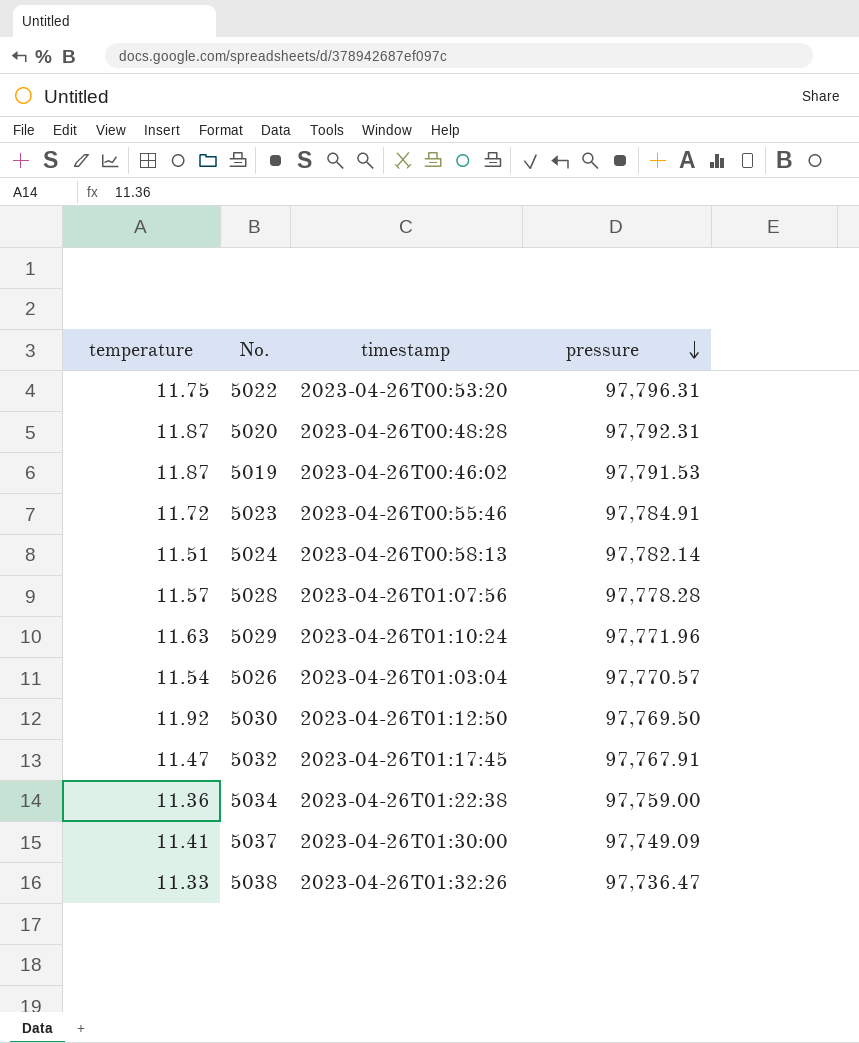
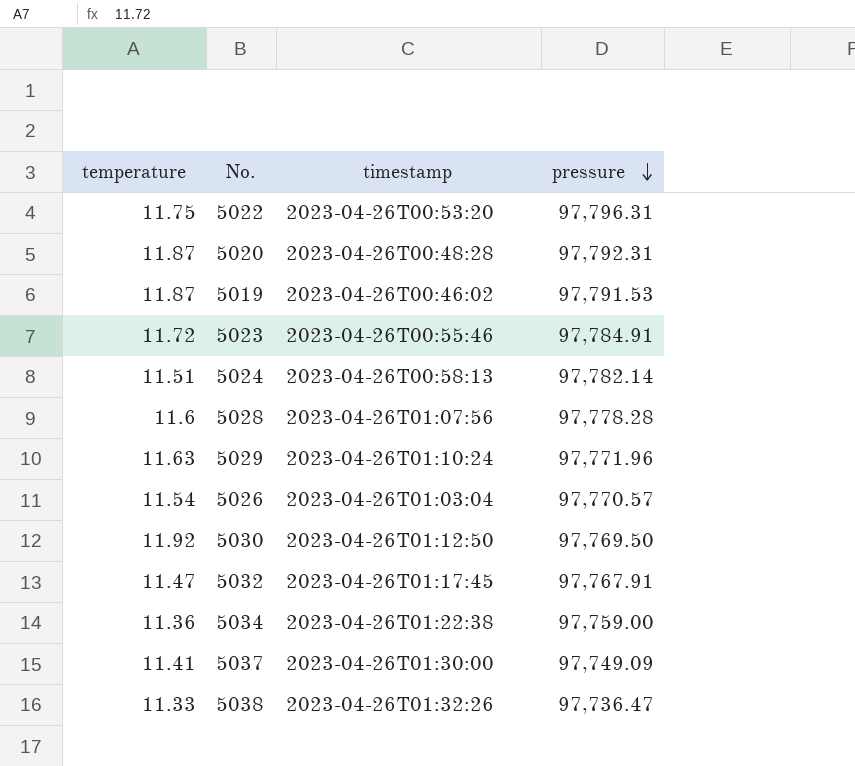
5028 | temperature: 11.57 -> 11.6

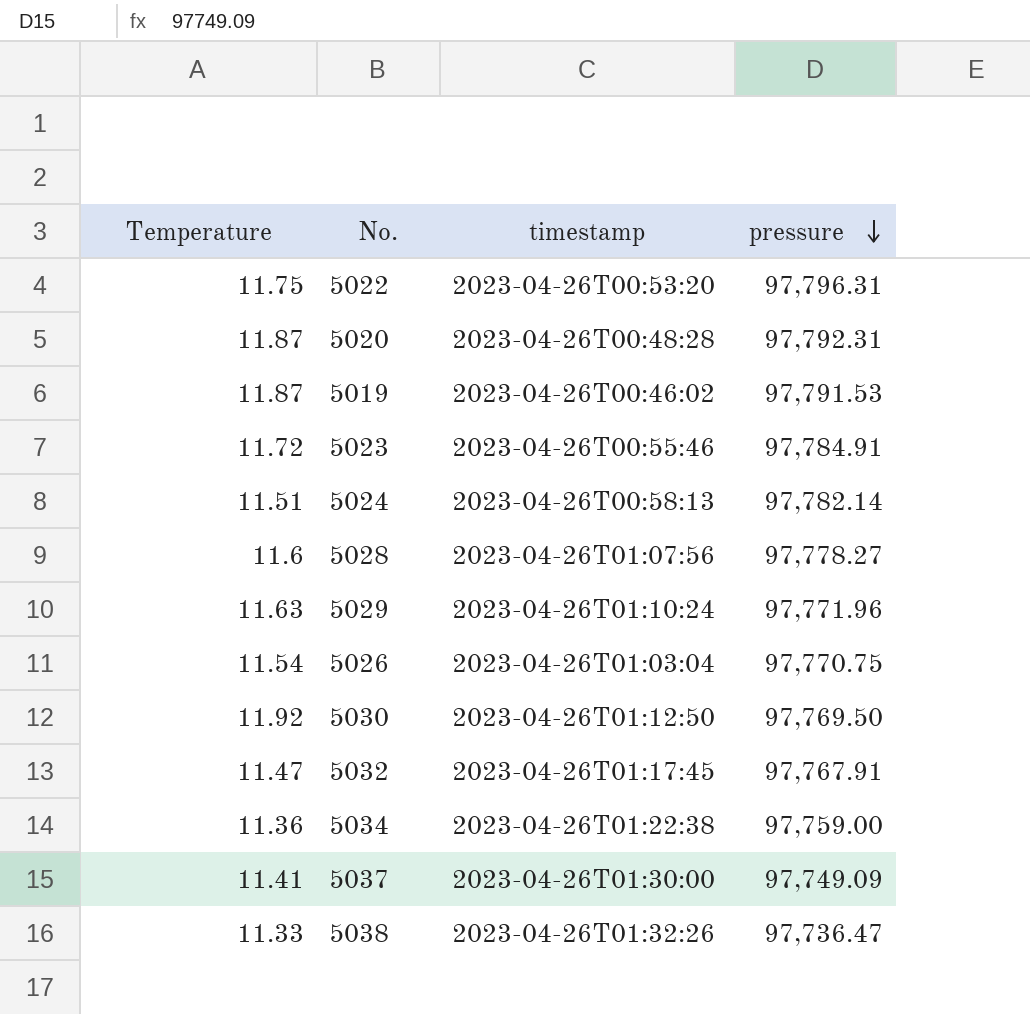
column name: temperature -> Temperature
5028 | pressure: 97,778.28 -> 97,778.27
5026 | pressure: 97,770.57 -> 97,770.75

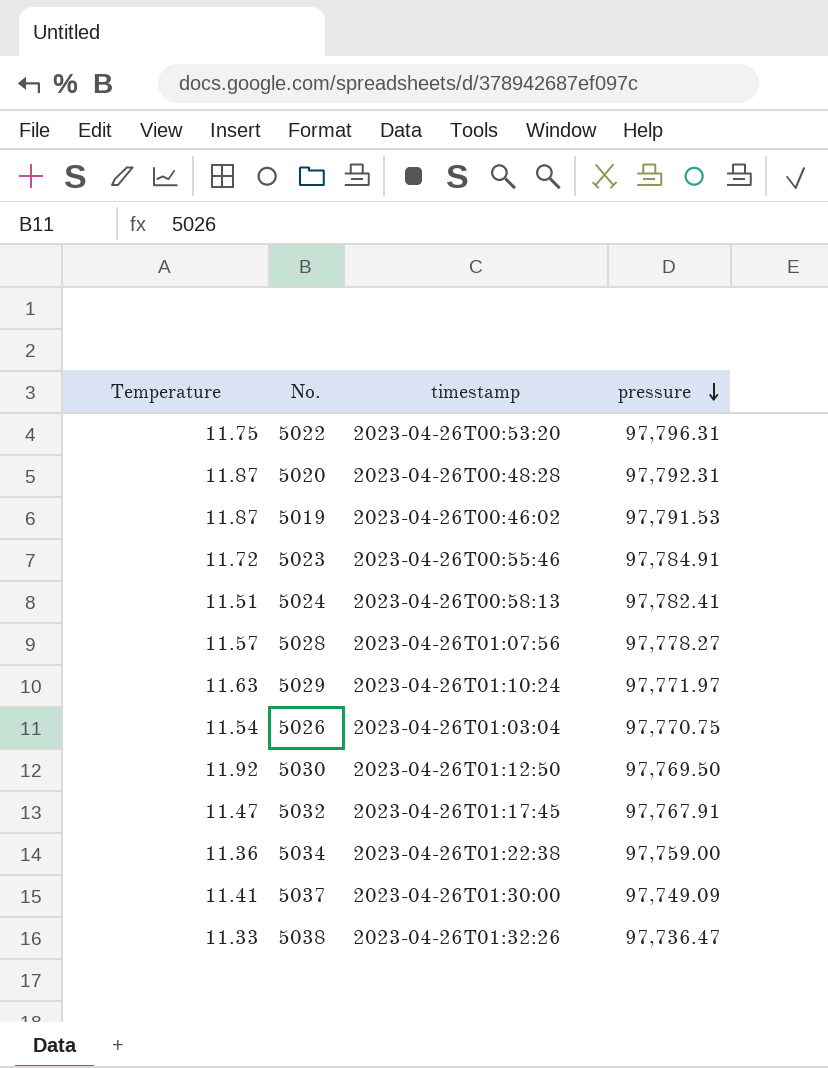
5024 | pressure: 97,782.14 -> 97,782.41
5028 | Temperature: 11.6 -> 11.57
5029 | pressure: 97,771.96 -> 97,771.97

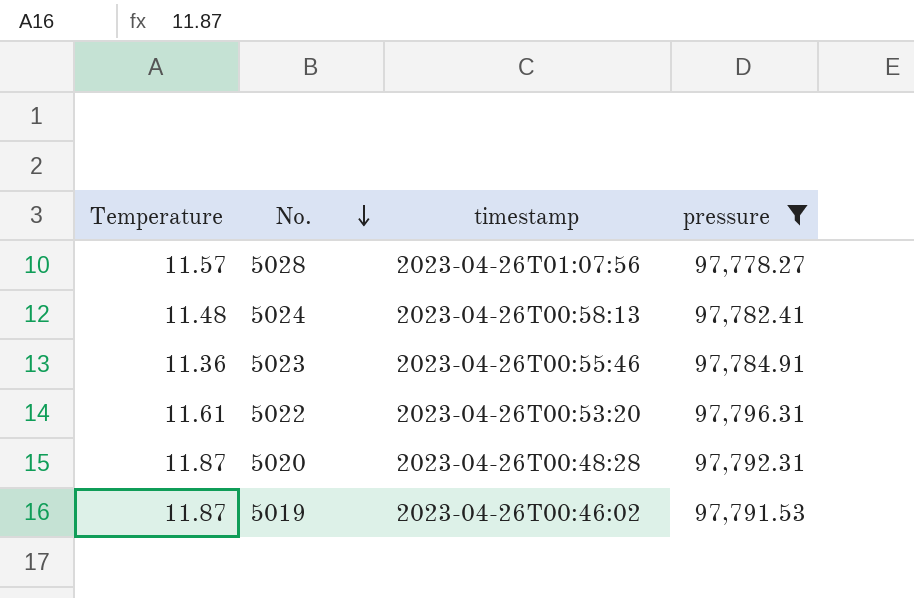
filter: none -> pressure >= 97,778.27
row order: pressure descending -> No. descending
5024 | Temperature: 11.51 -> 11.48
5023 | Temperature: 11.72 -> 11.36
5022 | Temperature: 11.75 -> 11.61

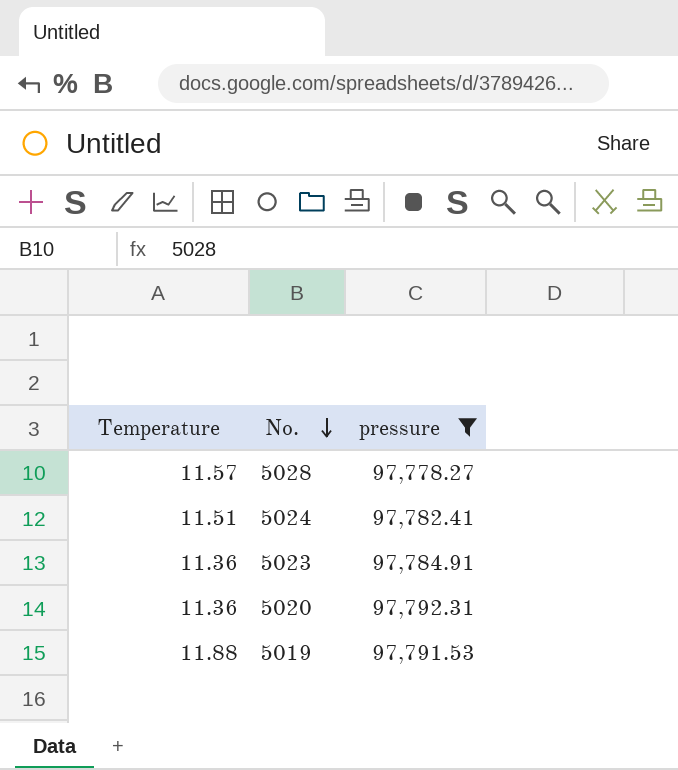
column timestamp | position: 3 -> none
row 5022: 11.61 | 2023-04-26T00:53:20 | 97,796.31 -> none
5024 | Temperature: 11.48 -> 11.51
5020 | Temperature: 11.87 -> 11.36
5019 | Temperature: 11.87 -> 11.88

